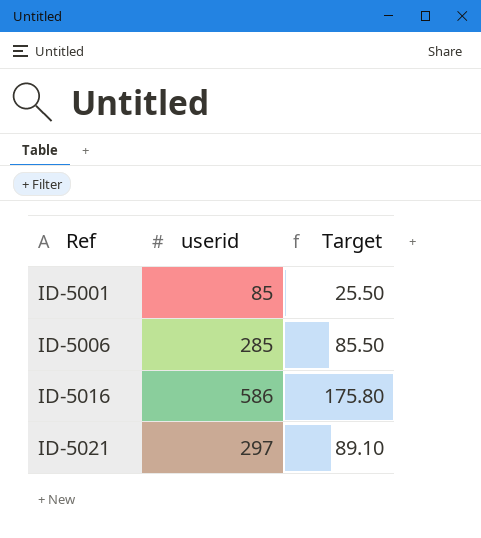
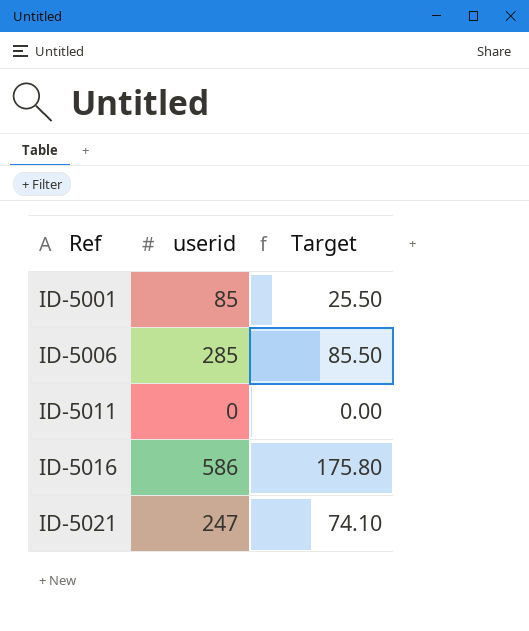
row ID-5011: none -> 0 | 0.00
ID-5021 | userid: 297 -> 247
ID-5021 | Target: 89.10 -> 74.10

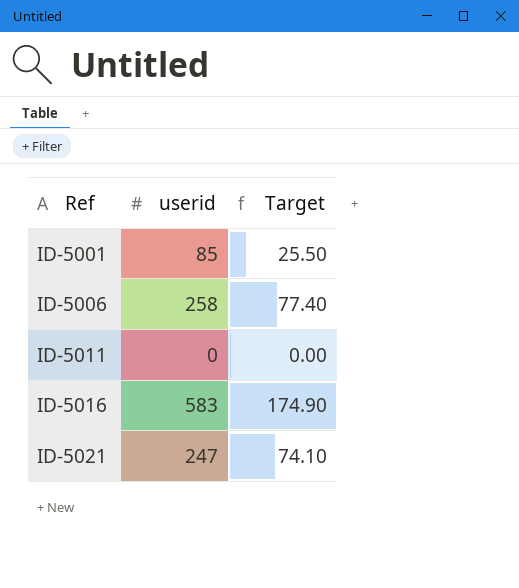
ID-5006 | userid: 285 -> 258
ID-5006 | Target: 85.50 -> 77.40
ID-5016 | userid: 586 -> 583
ID-5016 | Target: 175.80 -> 174.90

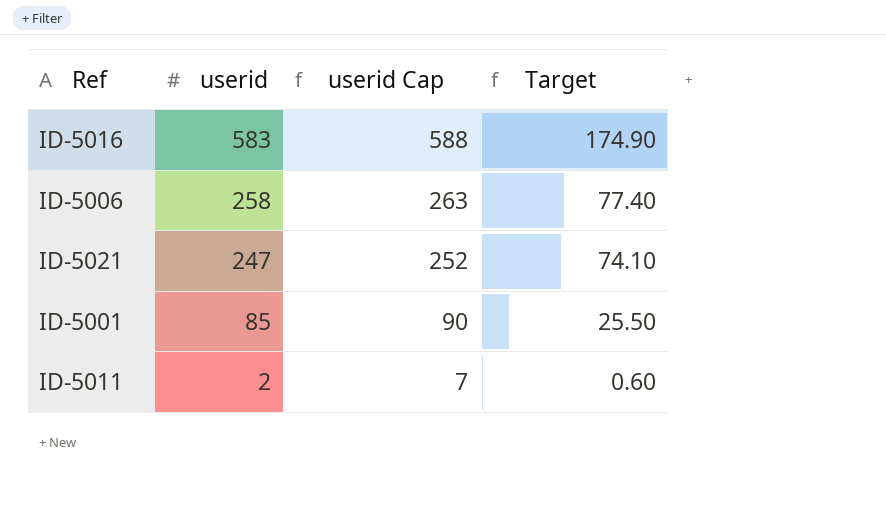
row order: Ref ascending -> userid descending
column userid Cap | formula: none -> [userid] + 5
ID-5011 | userid: 0 -> 2
ID-5011 | Target: 0.00 -> 0.60

